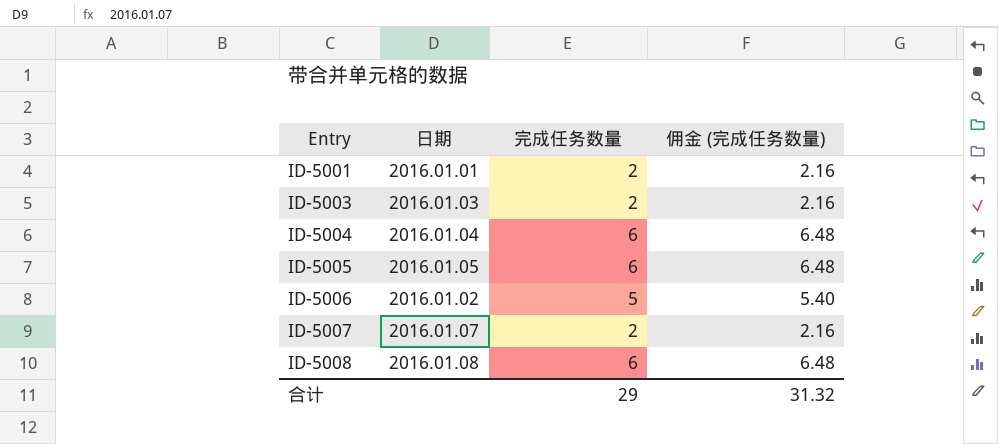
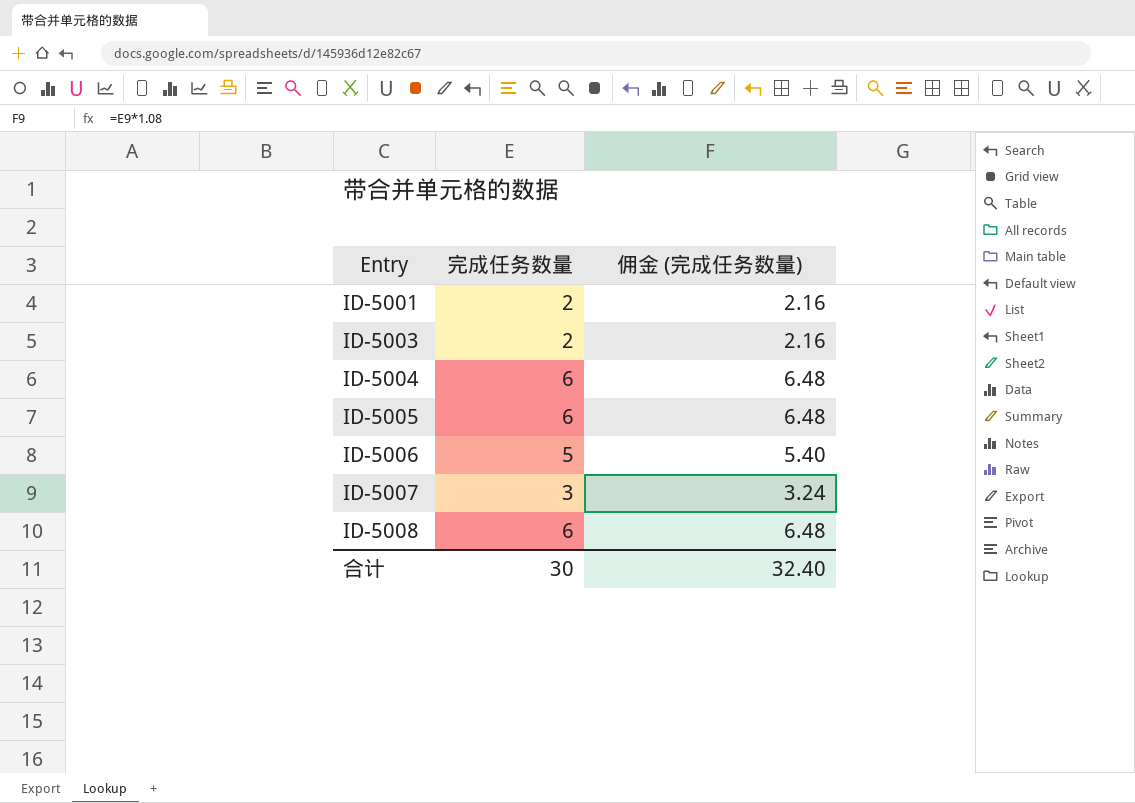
column 日期 | position: 2 -> none
ID-5007 | 完成任务数量: 2 -> 3
ID-5007 | 佣金 (完成任务数量): 2.16 -> 3.24
合计 | 完成任务数量: 29 -> 30
合计 | 佣金 (完成任务数量): 31.32 -> 32.40

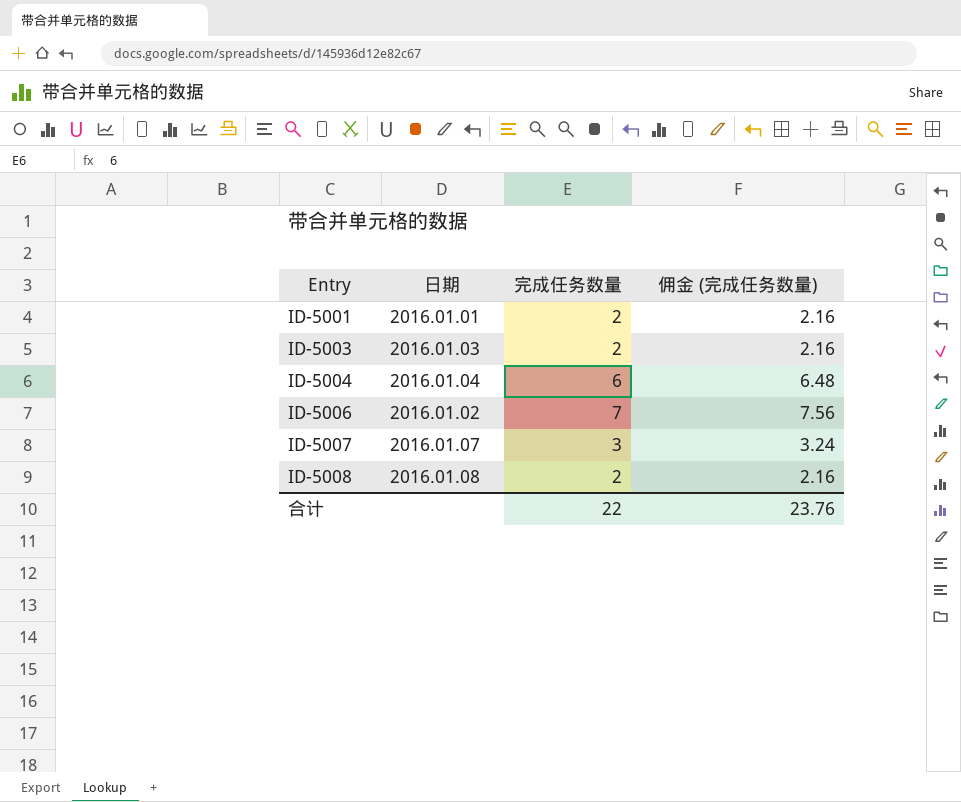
column 日期 | position: none -> 2
row ID-5005: 6 | 6.48 -> none
ID-5006 | 完成任务数量: 5 -> 7
ID-5006 | 佣金 (完成任务数量): 5.40 -> 7.56
ID-5008 | 完成任务数量: 6 -> 2
ID-5008 | 佣金 (完成任务数量): 6.48 -> 2.16
合计 | 完成任务数量: 30 -> 22
合计 | 佣金 (完成任务数量): 32.40 -> 23.76

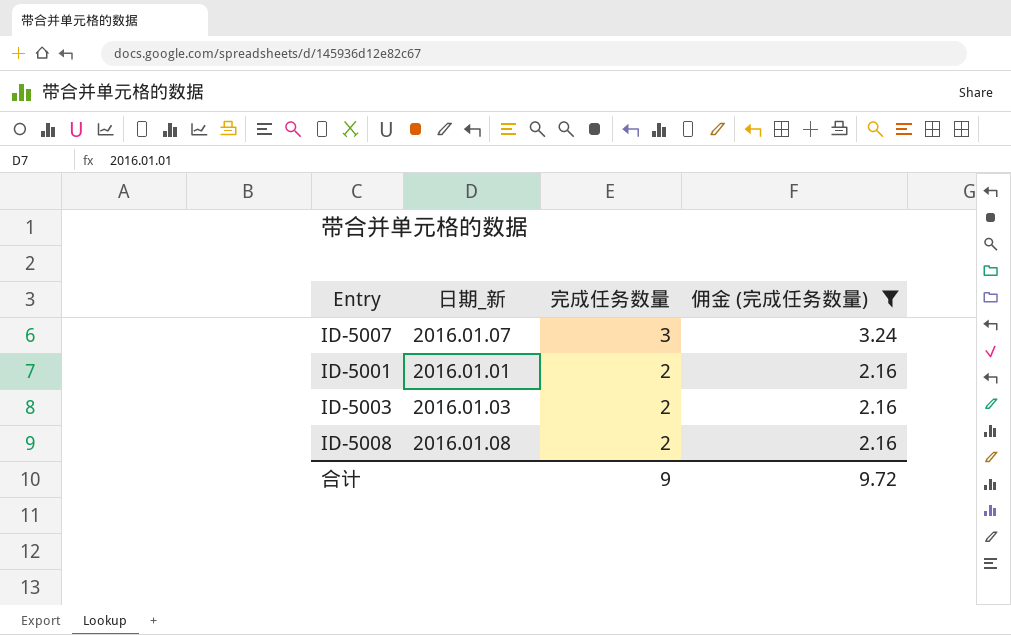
filter: none -> 佣金 (完成任务数量) <= 3.24
row order: Entry ascending -> 完成任务数量 descending
column name: 日期 -> 日期_新
合计 | 完成任务数量: 22 -> 9
合计 | 佣金 (完成任务数量): 23.76 -> 9.72

